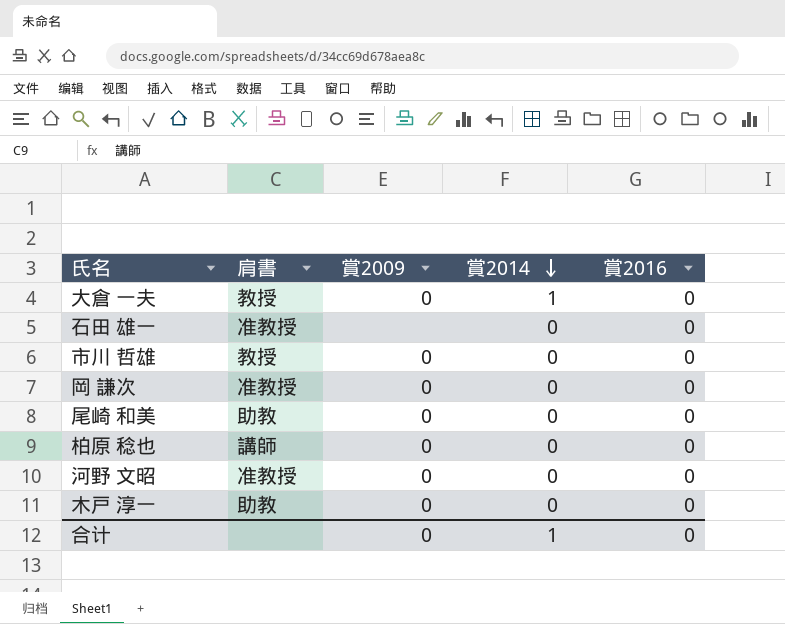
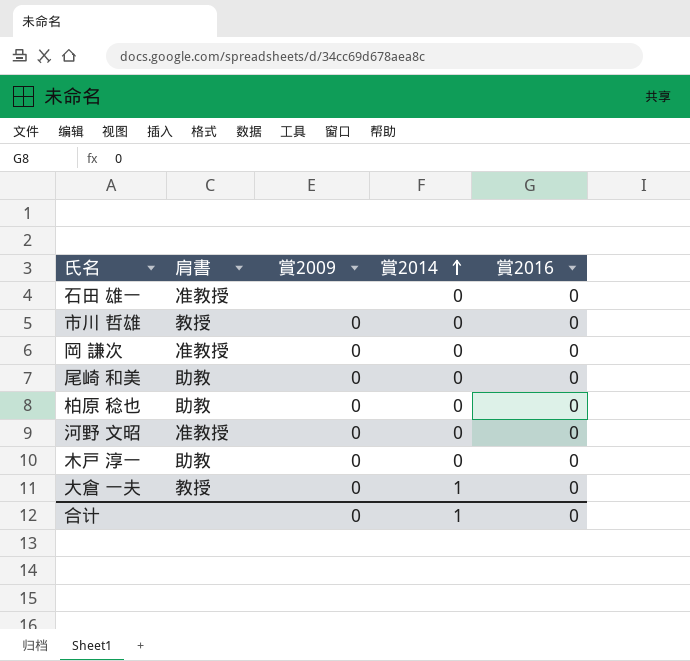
row order: 賞2014 descending -> 賞2014 ascending
柏原 稔也 | 肩書: 講師 -> 助教

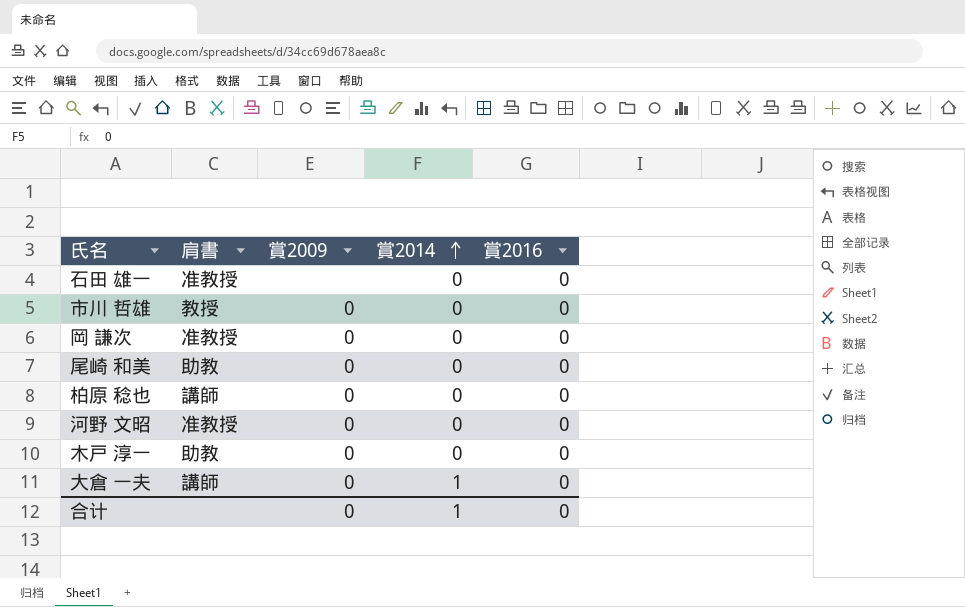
柏原 稔也 | 肩書: 助教 -> 講師
大倉 一夫 | 肩書: 教授 -> 講師

